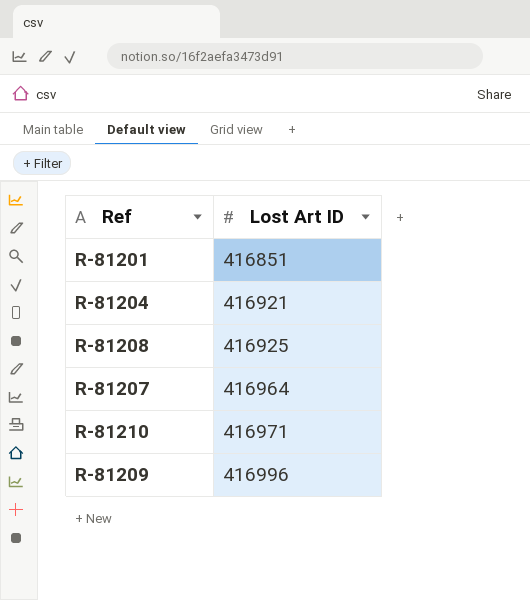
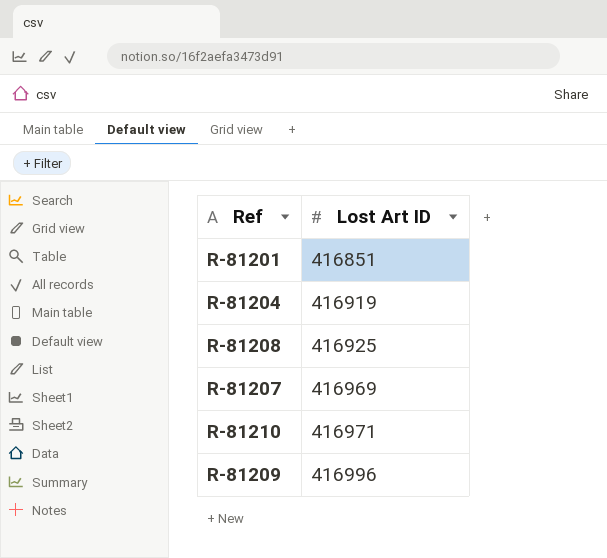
R-81204 | Lost Art ID: 416921 -> 416919
R-81207 | Lost Art ID: 416964 -> 416969

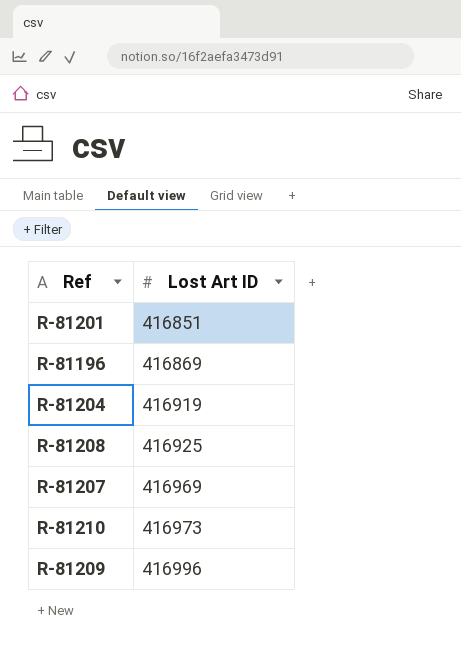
row R-81196: none -> 416869
R-81210 | Lost Art ID: 416971 -> 416973

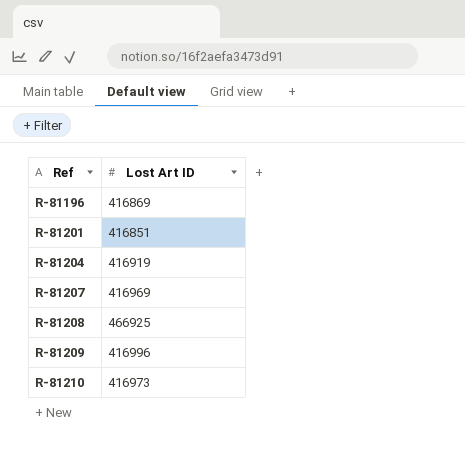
row order: Lost Art ID ascending -> Ref ascending
R-81208 | Lost Art ID: 416925 -> 466925

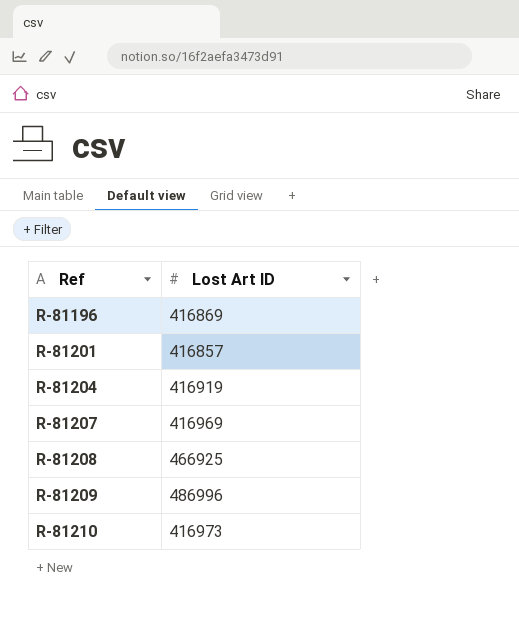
R-81201 | Lost Art ID: 416851 -> 416857
R-81209 | Lost Art ID: 416996 -> 486996

